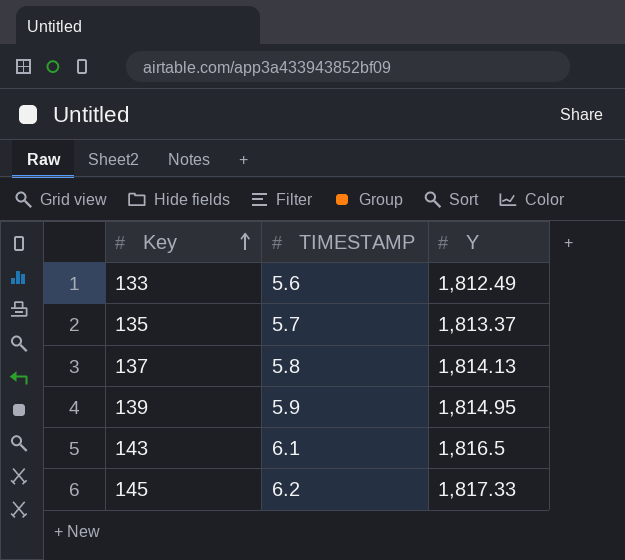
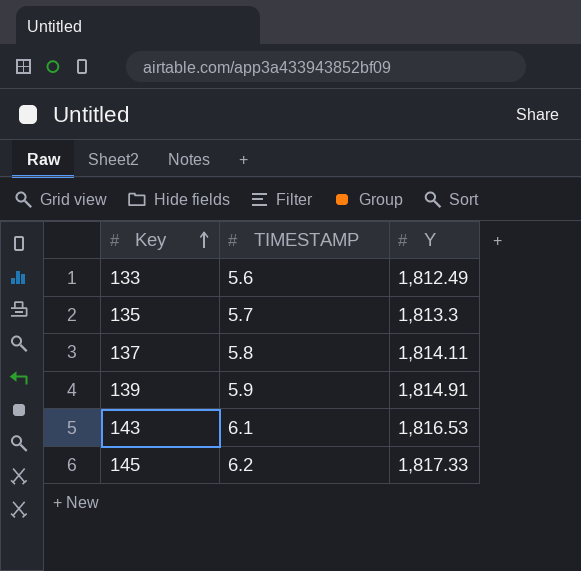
135 | Y: 1,813.37 -> 1,813.3
137 | Y: 1,814.13 -> 1,814.11
139 | Y: 1,814.95 -> 1,814.91
143 | Y: 1,816.5 -> 1,816.53

